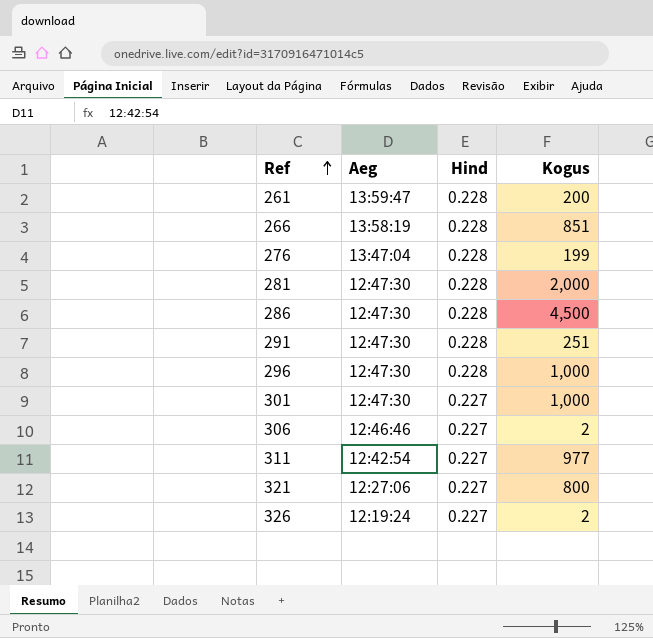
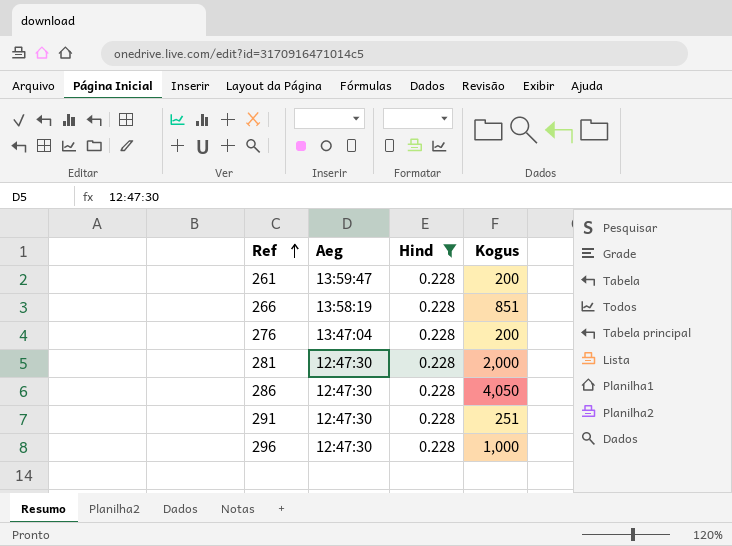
filter: none -> Hind = 0.228
276 | Kogus: 199 -> 200
286 | Kogus: 4,500 -> 4,050

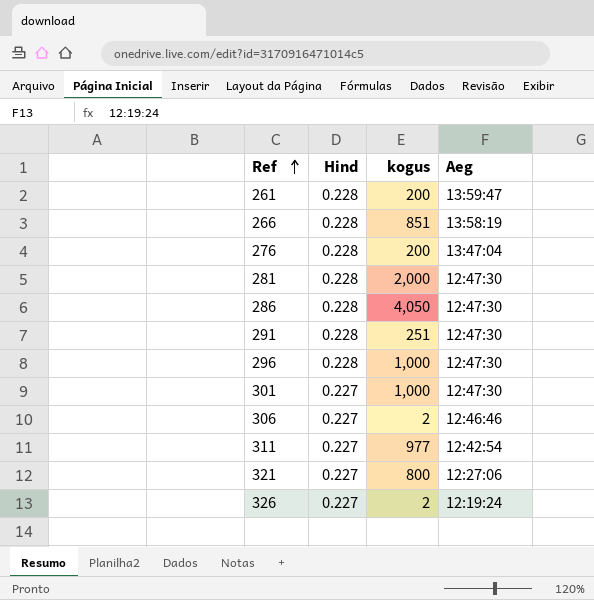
filter: Hind = 0.228 -> none
column name: Kogus -> kogus
column Aeg | position: 2 -> 4

